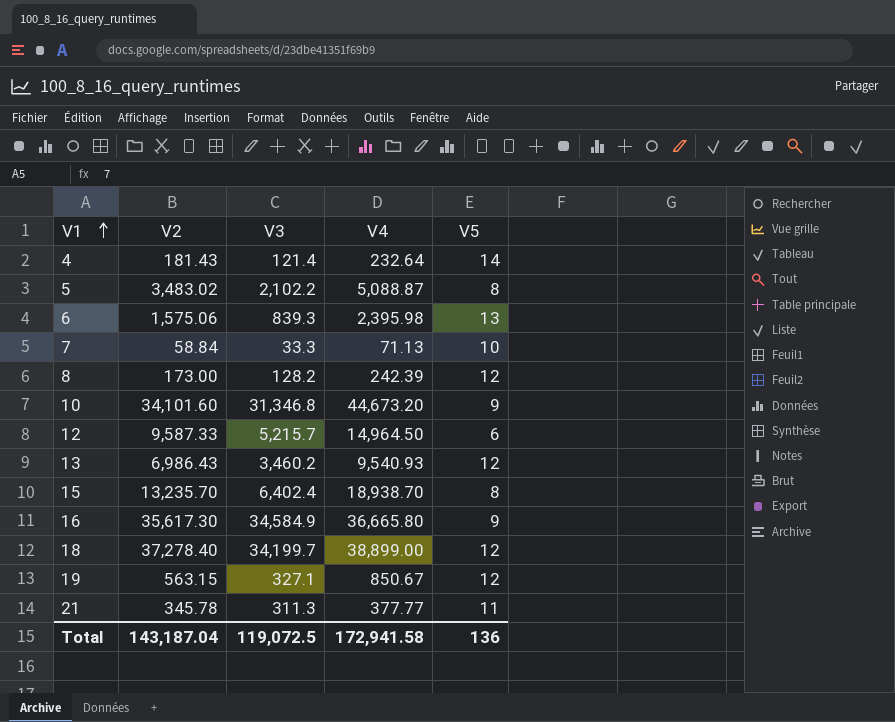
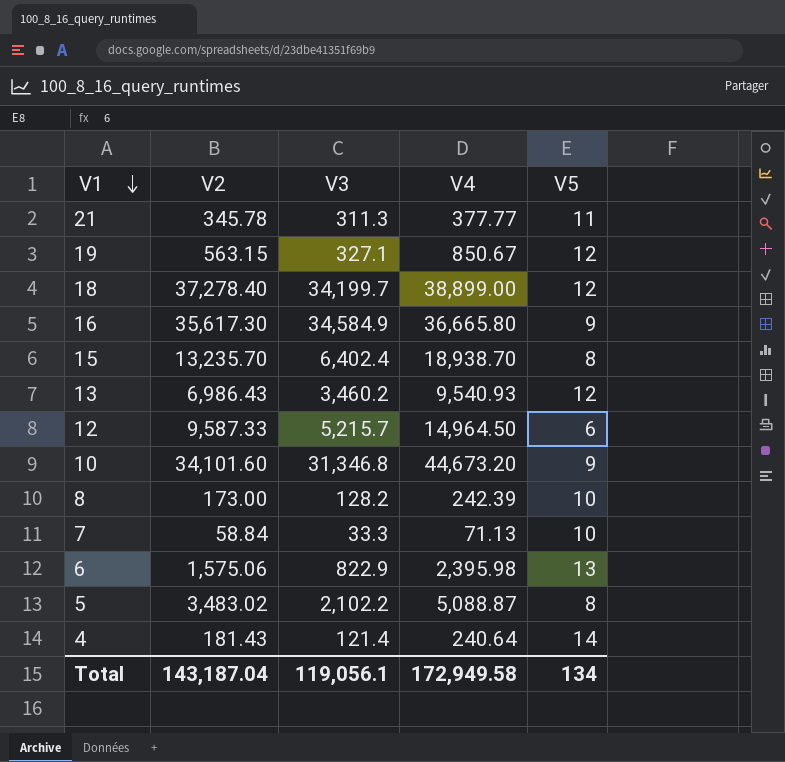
row order: V1 ascending -> V1 descending
8 | V5: 12 -> 10
6 | V3: 839.3 -> 822.9
4 | V4: 232.64 -> 240.64
Total | V3: 119,072.5 -> 119,056.1
Total | V4: 172,941.58 -> 172,949.58
Total | V5: 136 -> 134

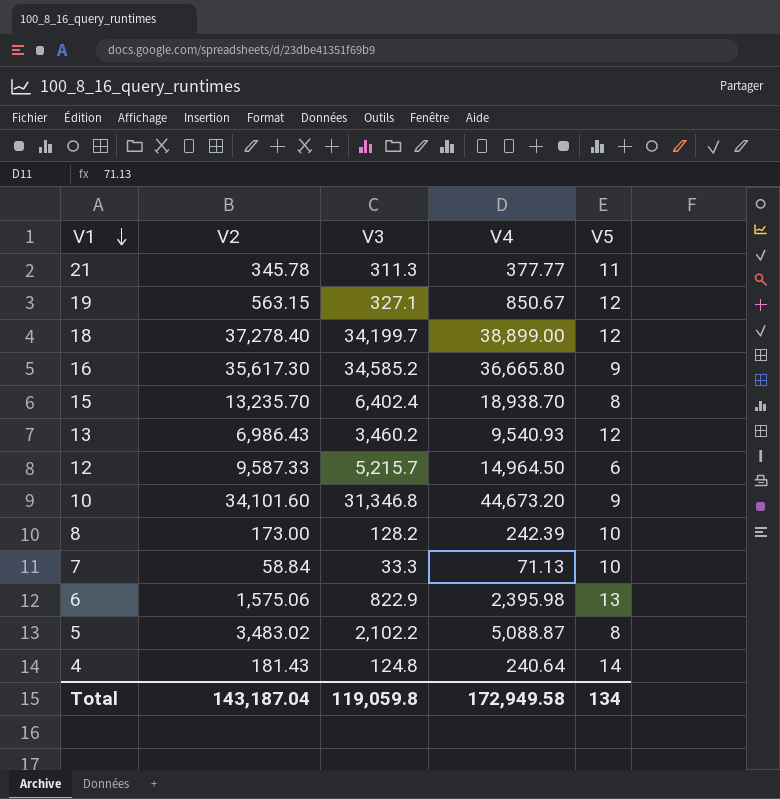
16 | V3: 34,584.9 -> 34,585.2
4 | V3: 121.4 -> 124.8
Total | V3: 119,056.1 -> 119,059.8

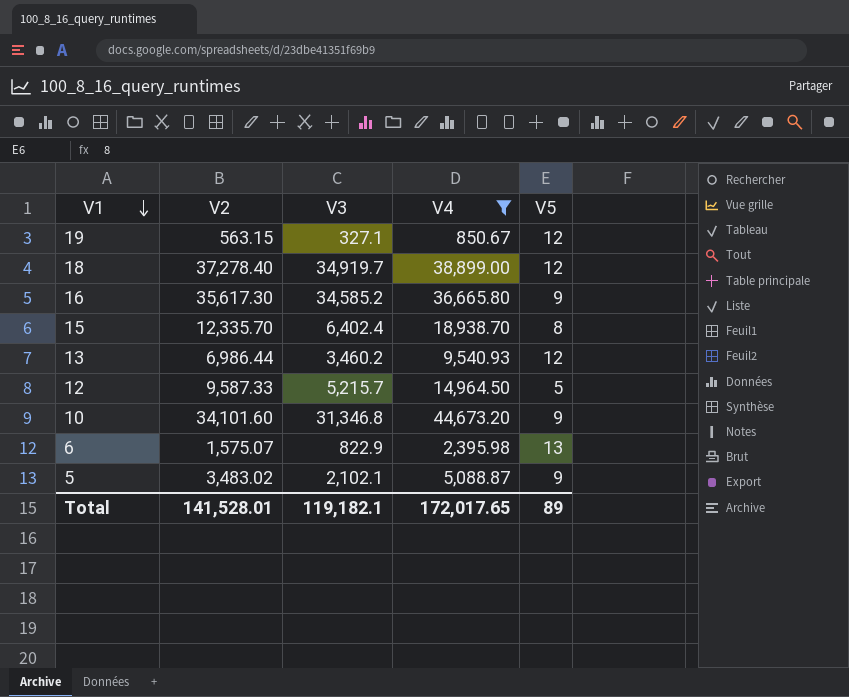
filter: none -> V4 >= 850.67
18 | V3: 34,199.7 -> 34,919.7
15 | V2: 13,235.70 -> 12,335.70
13 | V2: 6,986.43 -> 6,986.44
12 | V5: 6 -> 5
6 | V2: 1,575.06 -> 1,575.07
5 | V3: 2,102.2 -> 2,102.1
5 | V5: 8 -> 9
Total | V2: 143,187.04 -> 141,528.01
Total | V3: 119,059.8 -> 119,182.1
Total | V4: 172,949.58 -> 172,017.65
Total | V5: 134 -> 89

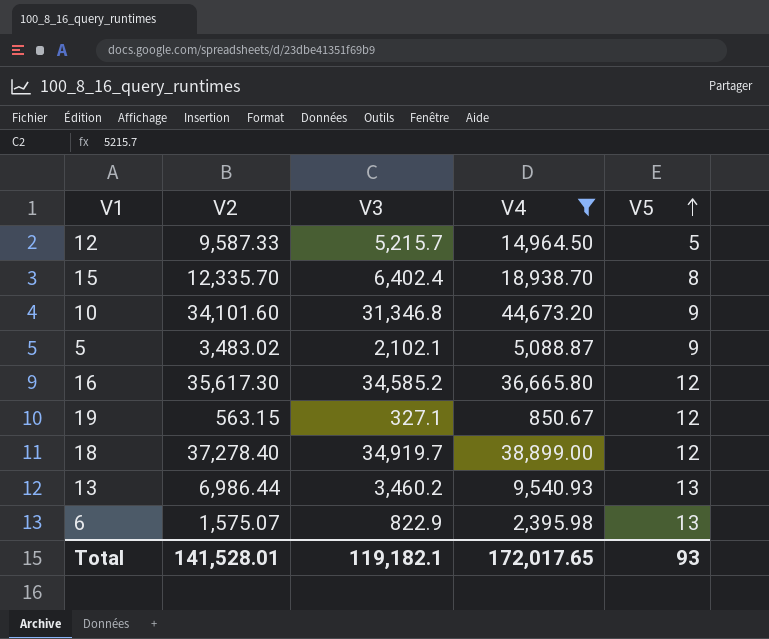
row order: V1 descending -> V5 ascending
16 | V5: 9 -> 12
13 | V5: 12 -> 13
Total | V5: 89 -> 93

